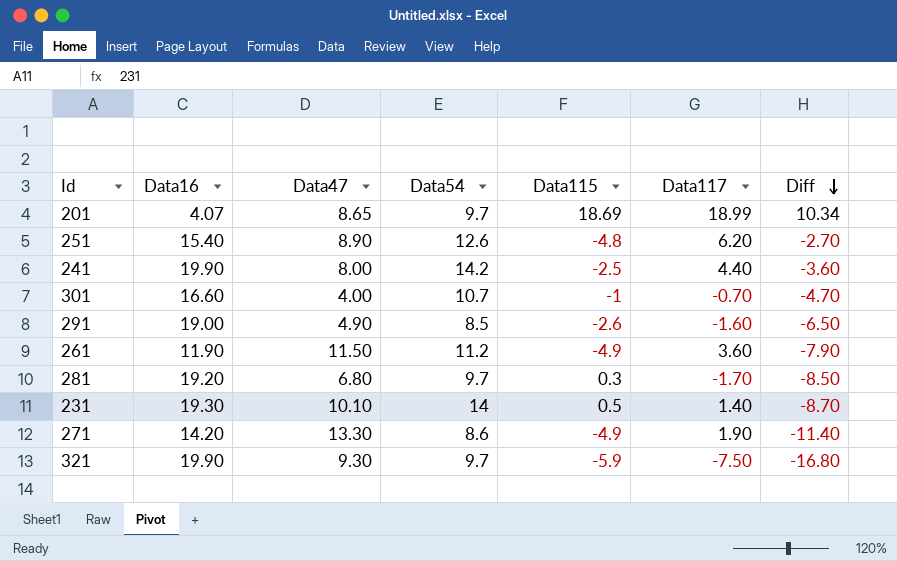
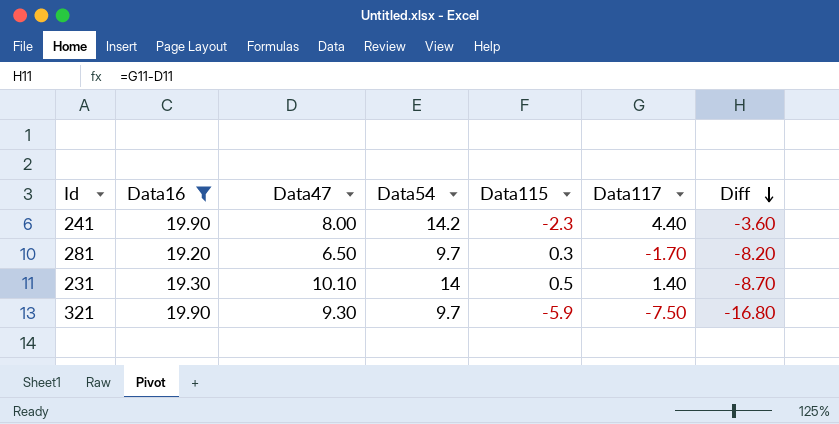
filter: none -> Data16 >= 19.20
241 | Data115: -2.5 -> -2.3
281 | Data47: 6.80 -> 6.50
281 | Diff: -8.50 -> -8.20

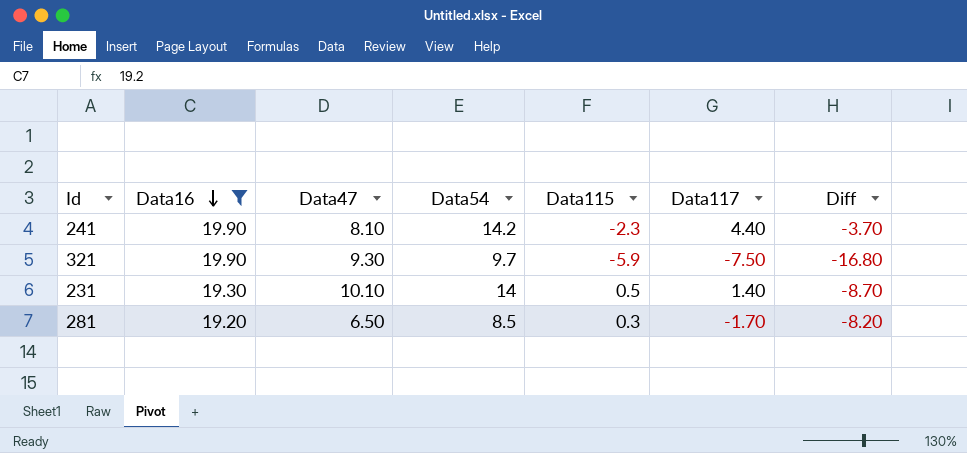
row order: Diff descending -> Data16 descending
241 | Data47: 8.00 -> 8.10
241 | Diff: -3.60 -> -3.70
281 | Data54: 9.7 -> 8.5

